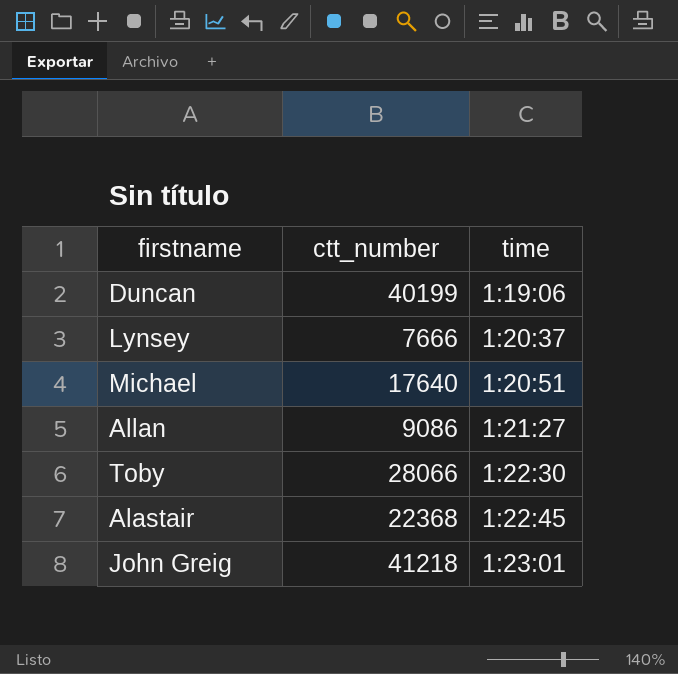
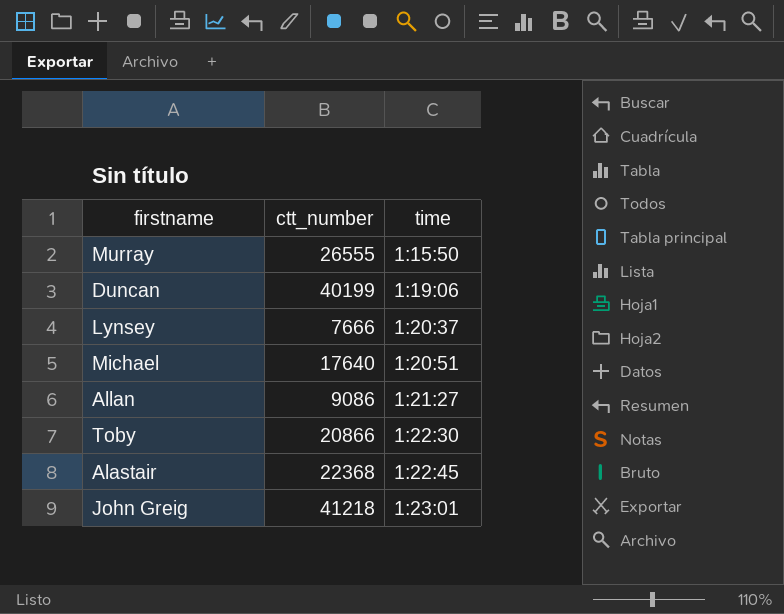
row Murray: none -> 26555 | 1:15:50
Toby | ctt_number: 28066 -> 20866

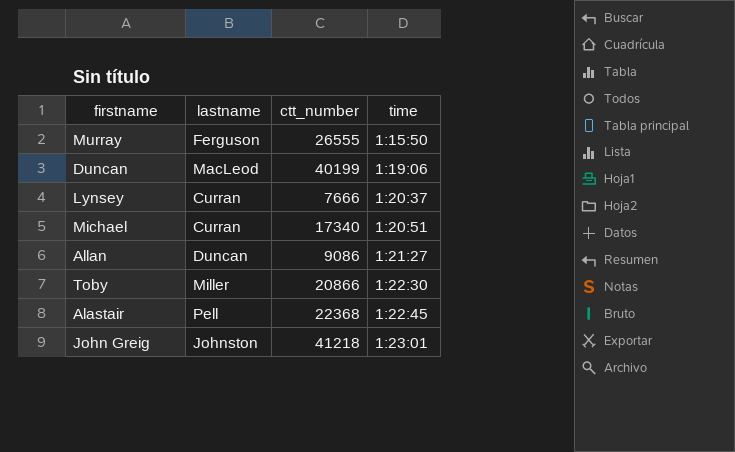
column lastname | position: none -> 2
Michael | ctt_number: 17640 -> 17340

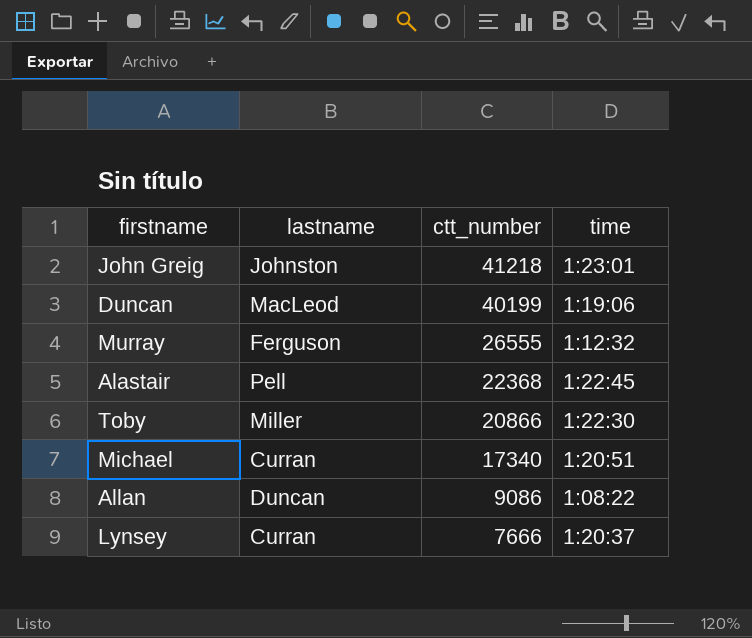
row order: time ascending -> ctt_number descending
Murray | time: 1:15:50 -> 1:12:32
Allan | time: 1:21:27 -> 1:08:22

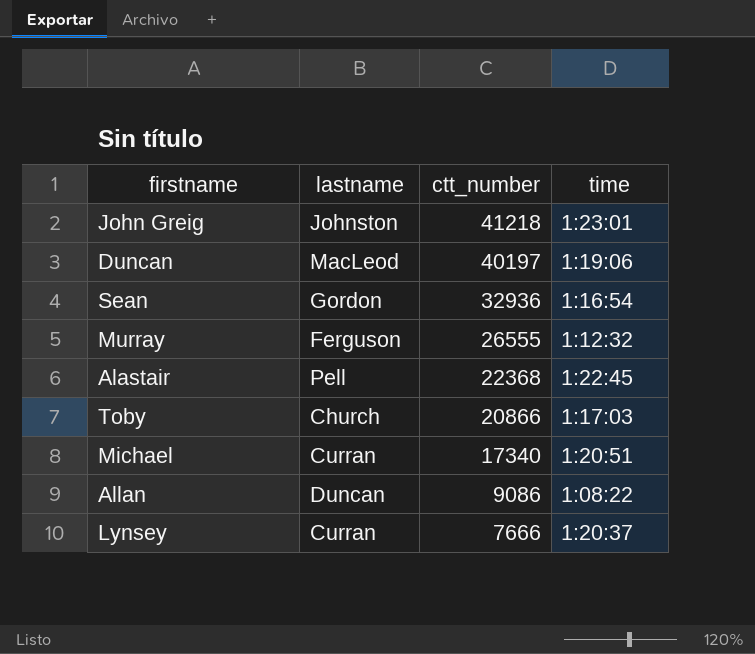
Duncan | ctt_number: 40199 -> 40197
row Sean: none -> Gordon | 32936 | 1:16:54
Toby | lastname: Miller -> Church
Toby | time: 1:22:30 -> 1:17:03

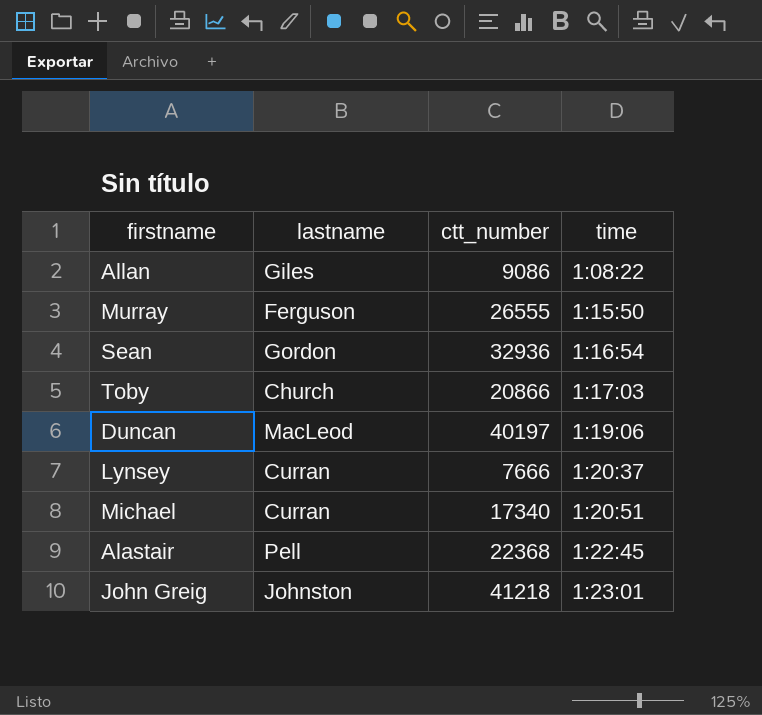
row order: ctt_number descending -> time ascending
Allan | lastname: Duncan -> Giles
Murray | time: 1:12:32 -> 1:15:50

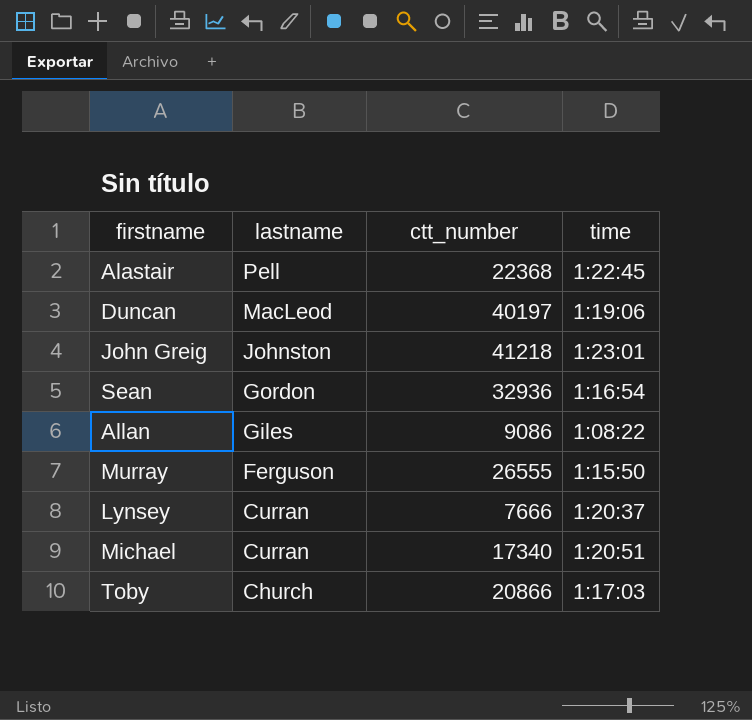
row order: time ascending -> lastname descending

